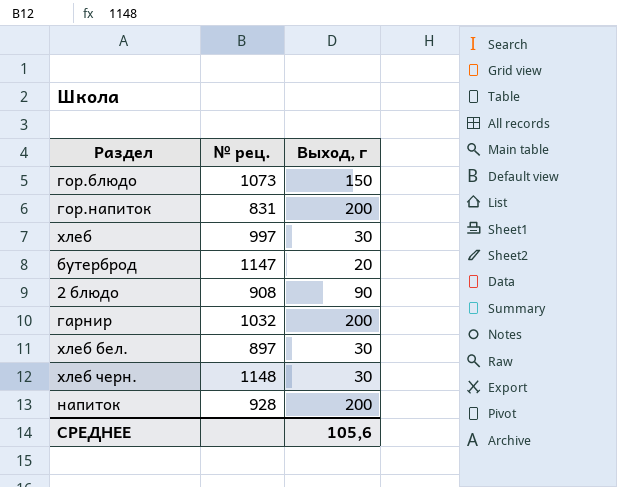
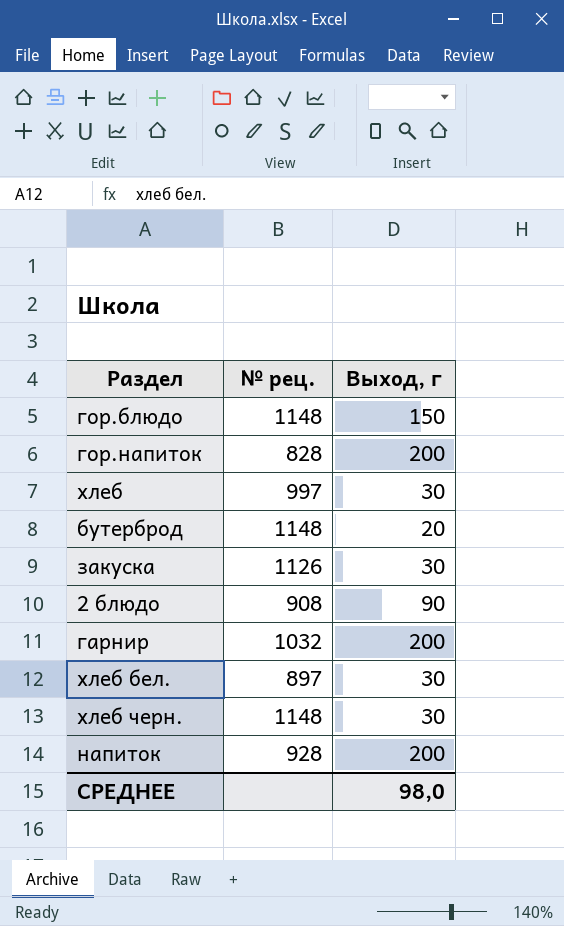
гор.блюдо | № рец.: 1073 -> 1148
гор.напиток | № рец.: 831 -> 828
бутерброд | № рец.: 1147 -> 1148
row закуска: none -> 1126 | 30
СРЕДНЕЕ | Выход, г: 105,6 -> 98,0

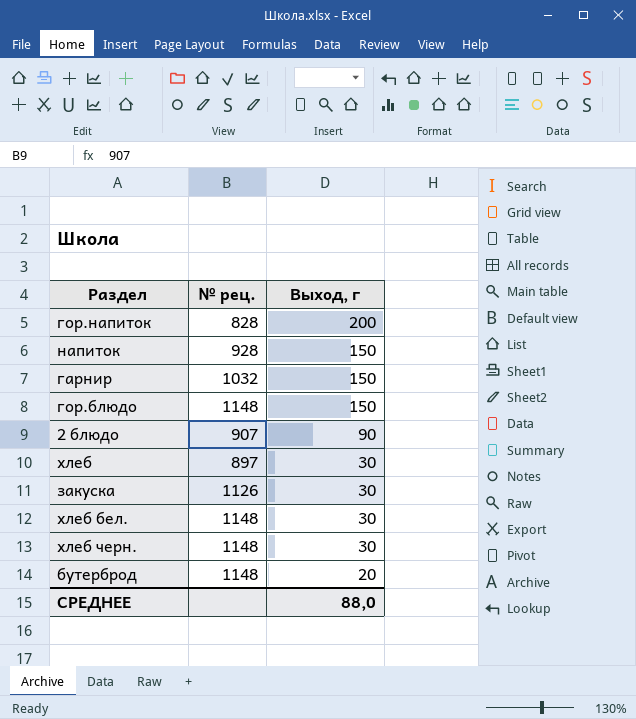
row order: none -> Выход, г descending
напиток | Выход, г: 200 -> 150
гарнир | Выход, г: 200 -> 150
2 блюдо | № рец.: 908 -> 907
хлеб | № рец.: 997 -> 897
хлеб бел. | № рец.: 897 -> 1148
СРЕДНЕЕ | Выход, г: 98,0 -> 88,0

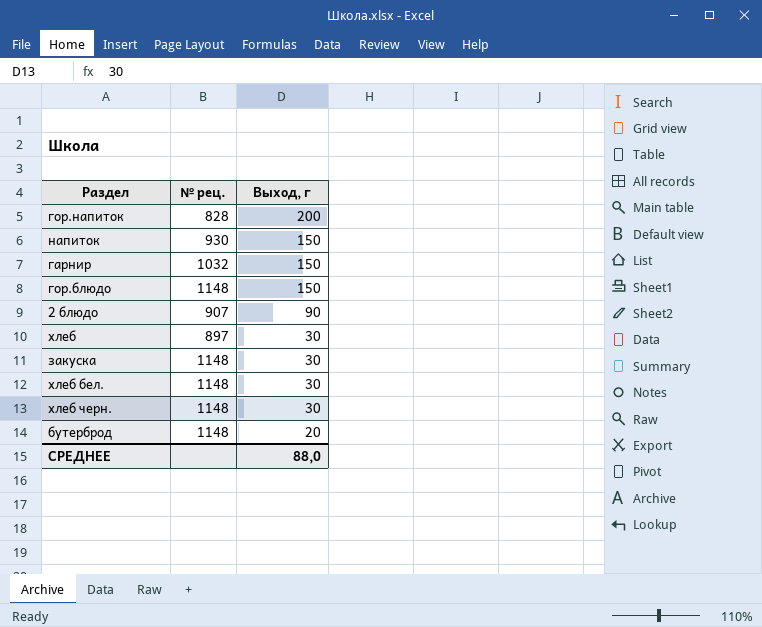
напиток | № рец.: 928 -> 930
закуска | № рец.: 1126 -> 1148

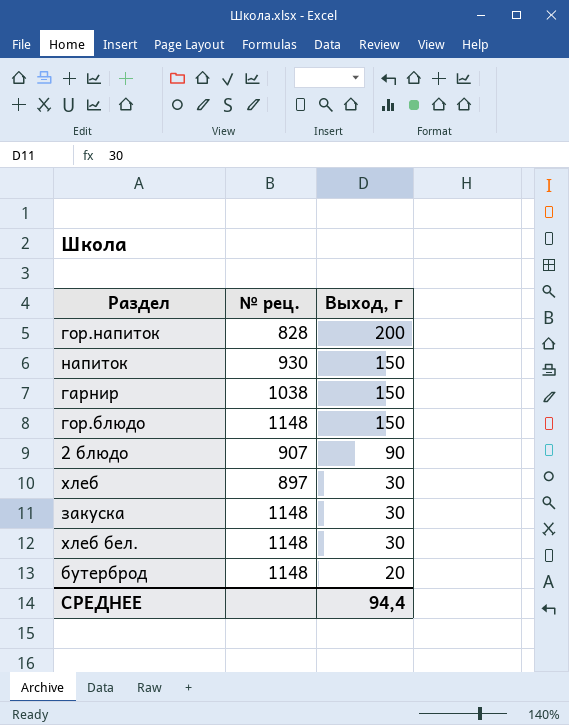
row хлеб черн.: 1148 | 30 -> none
гарнир | № рец.: 1032 -> 1038
СРЕДНЕЕ | Выход, г: 88,0 -> 94,4

